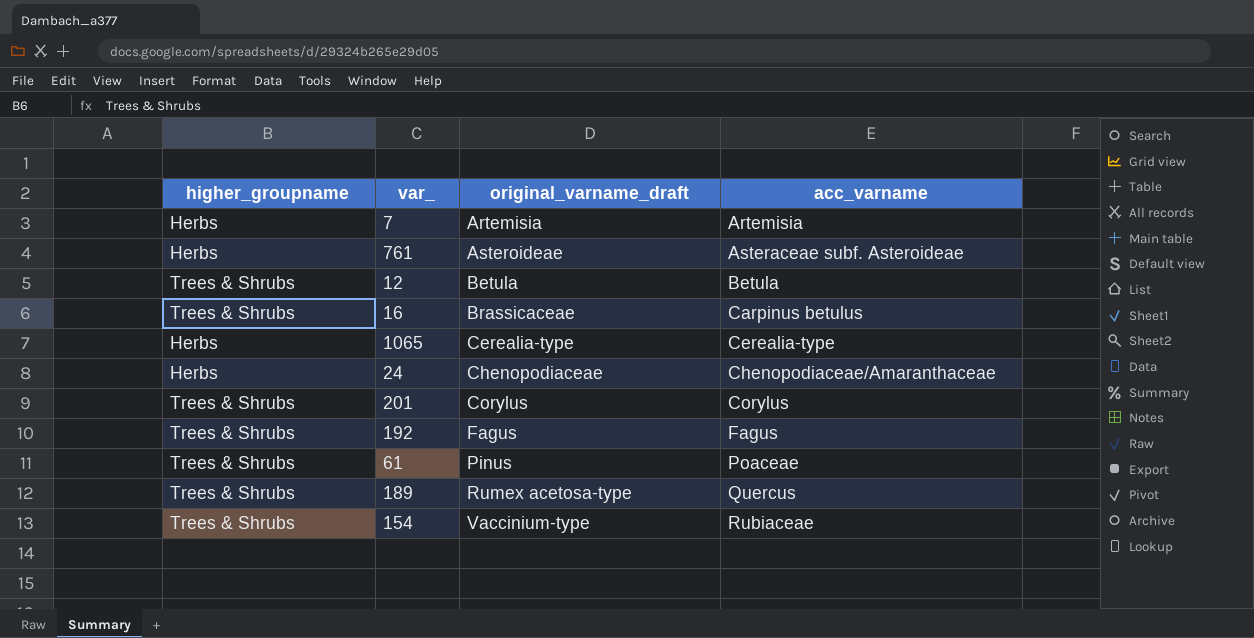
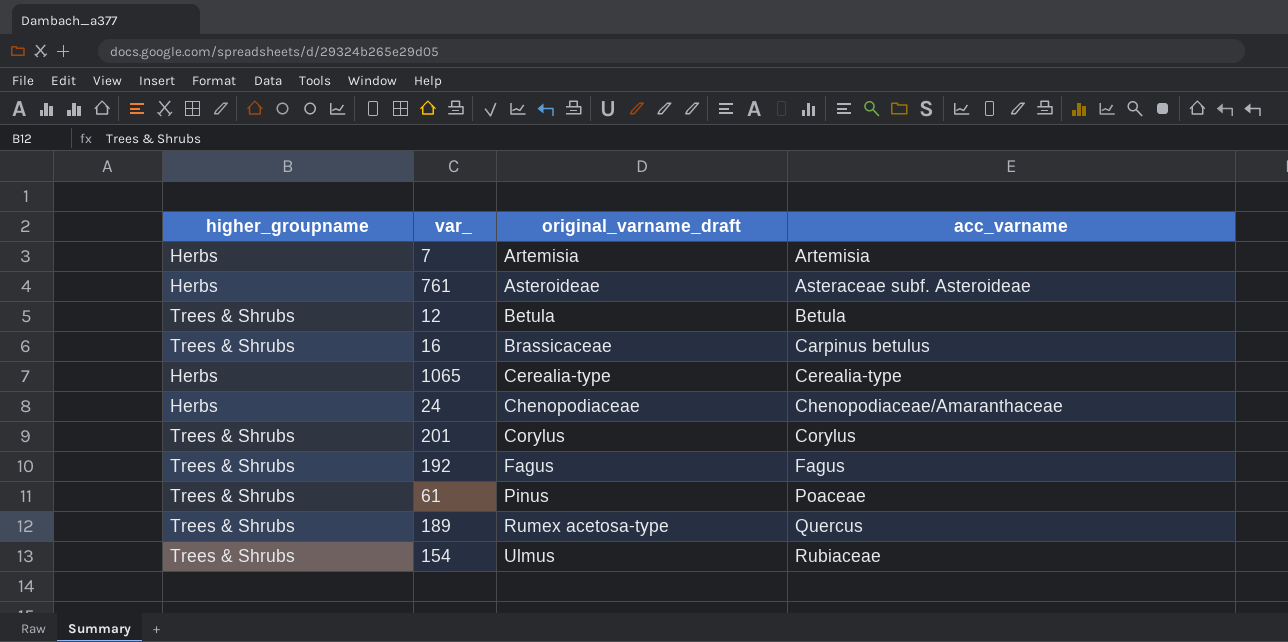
154 | original_varname_draft: Vaccinium-type -> Ulmus

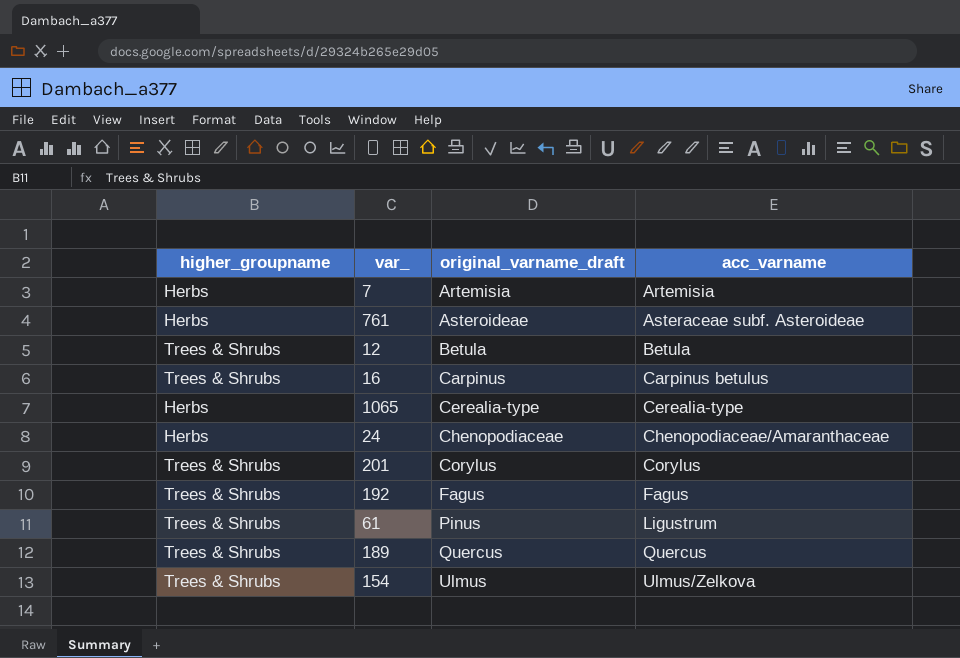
16 | original_varname_draft: Brassicaceae -> Carpinus
61 | acc_varname: Poaceae -> Ligustrum
189 | original_varname_draft: Rumex acetosa-type -> Quercus
154 | acc_varname: Rubiaceae -> Ulmus/Zelkova

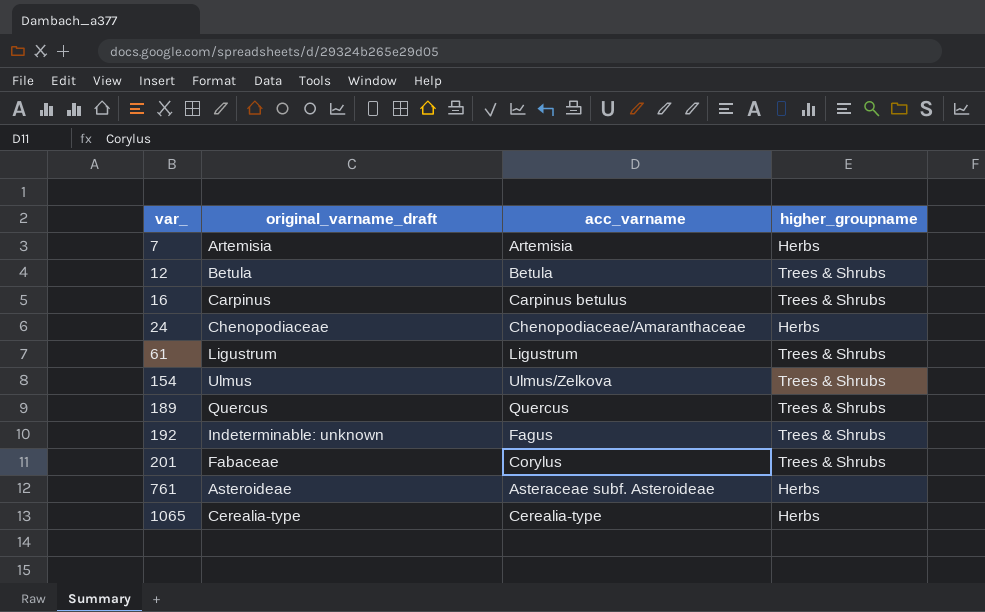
row order: original_varname_draft ascending -> var_ ascending
column higher_groupname | position: 1 -> 4
61 | original_varname_draft: Pinus -> Ligustrum
192 | original_varname_draft: Fagus -> Indeterminable: unknown
201 | original_varname_draft: Corylus -> Fabaceae

